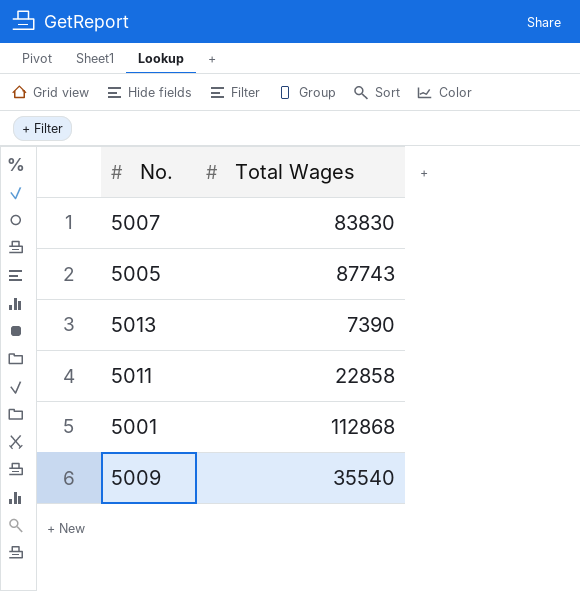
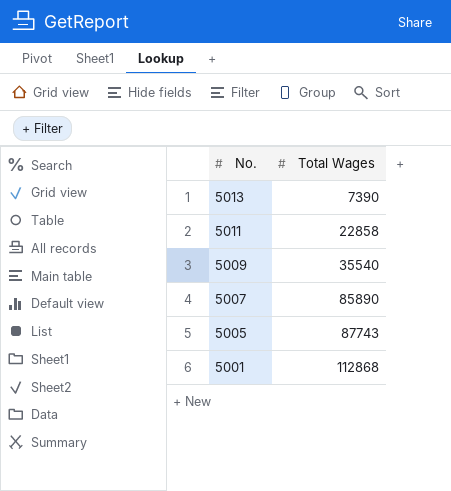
row order: none -> No. descending
5007 | Total Wages: 83830 -> 85890

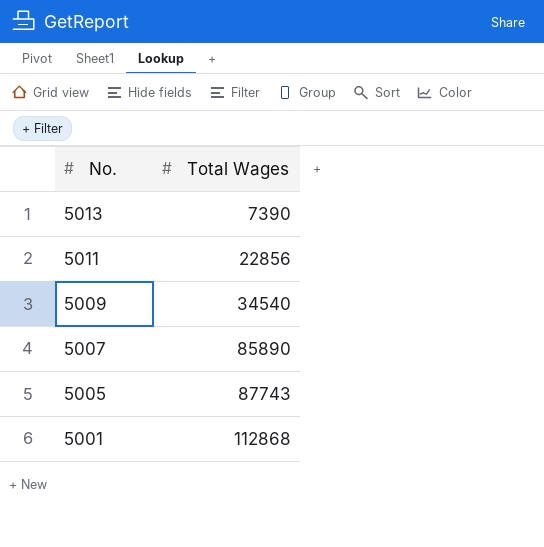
5011 | Total Wages: 22858 -> 22856
5009 | Total Wages: 35540 -> 34540

